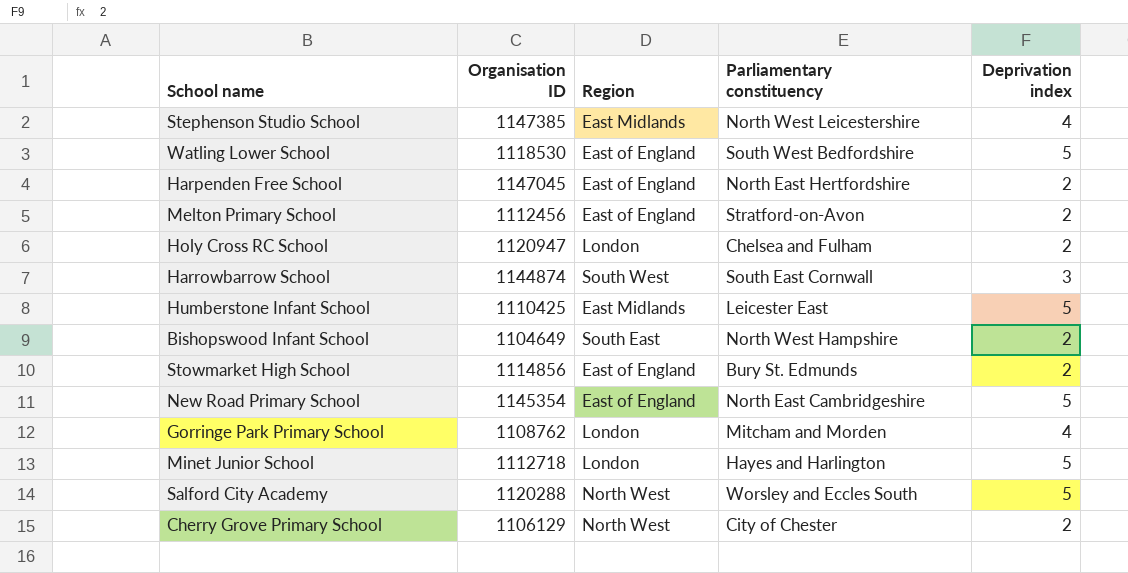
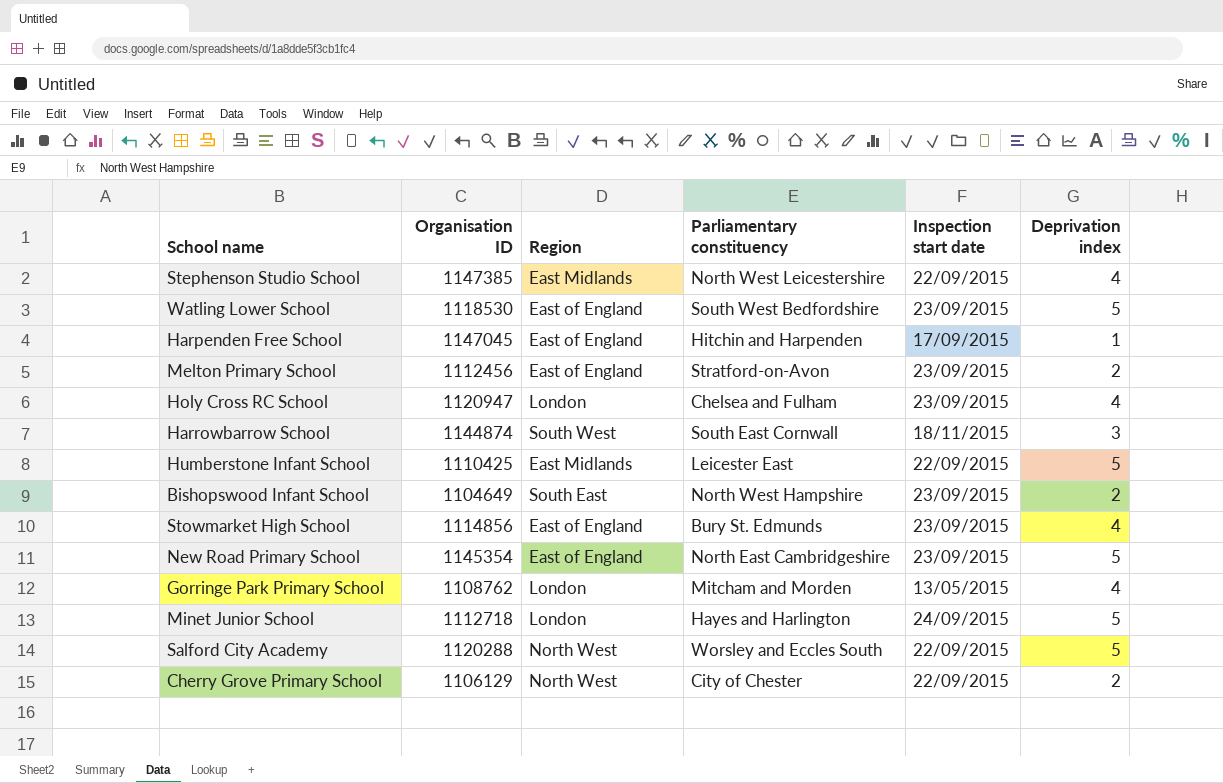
column Inspection start date | position: none -> 5
Harpenden Free School | Parliamentary constituency: North East Hertfordshire -> Hitchin and Harpenden
Harpenden Free School | Deprivation index: 2 -> 1
Holy Cross RC School | Deprivation index: 2 -> 4
Stowmarket High School | Deprivation index: 2 -> 4

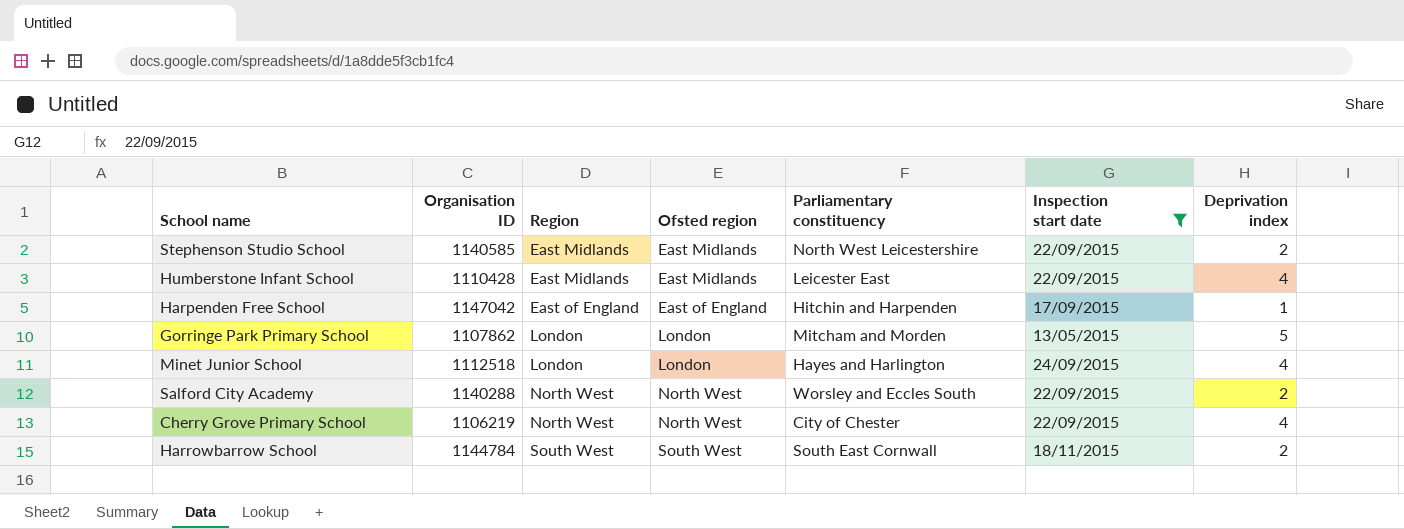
filter: none -> Inspection start date != 23/09/2015
row order: none -> Region ascending
column Ofsted region | position: none -> 4
Stephenson Studio School | Organisation ID: 1147385 -> 1140585
Stephenson Studio School | Deprivation index: 4 -> 2
Humberstone Infant School | Organisation ID: 1110425 -> 1110428
Humberstone Infant School | Deprivation index: 5 -> 4
Harpenden Free School | Organisation ID: 1147045 -> 1147042
Gorringe Park Primary School | Organisation ID: 1108762 -> 1107862
Gorringe Park Primary School | Deprivation index: 4 -> 5
Minet Junior School | Organisation ID: 1112718 -> 1112518
Minet Junior School | Deprivation index: 5 -> 4
Salford City Academy | Organisation ID: 1120288 -> 1140288
Salford City Academy | Deprivation index: 5 -> 2
Cherry Grove Primary School | Organisation ID: 1106129 -> 1106219
Cherry Grove Primary School | Deprivation index: 2 -> 4
Harrowbarrow School | Organisation ID: 1144874 -> 1144784
Harrowbarrow School | Deprivation index: 3 -> 2

